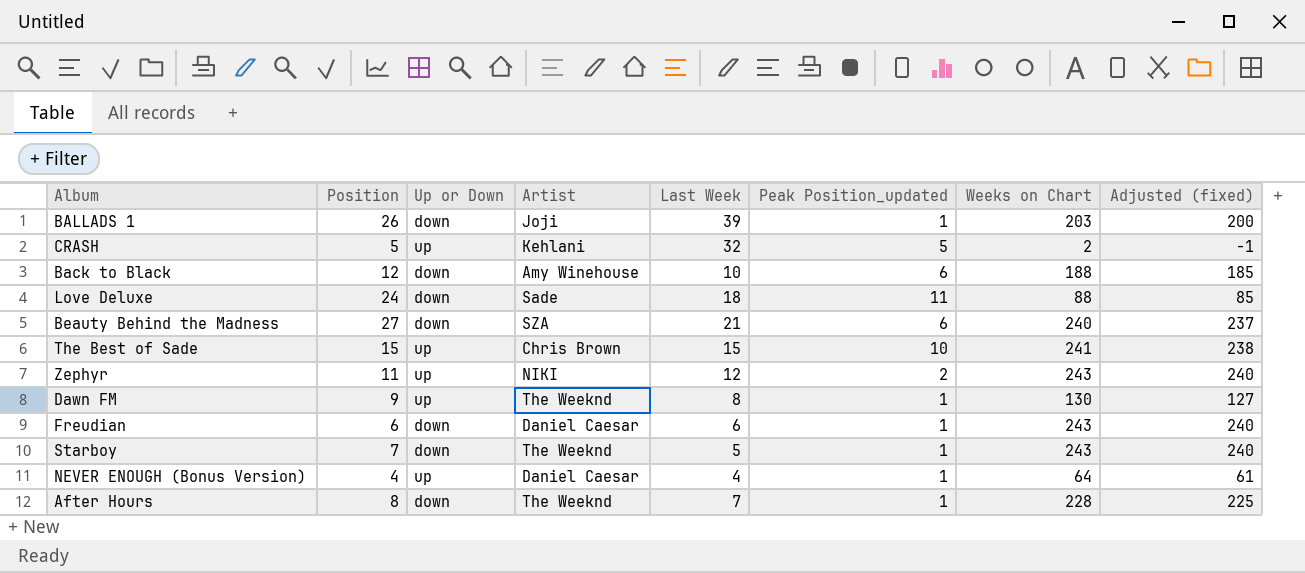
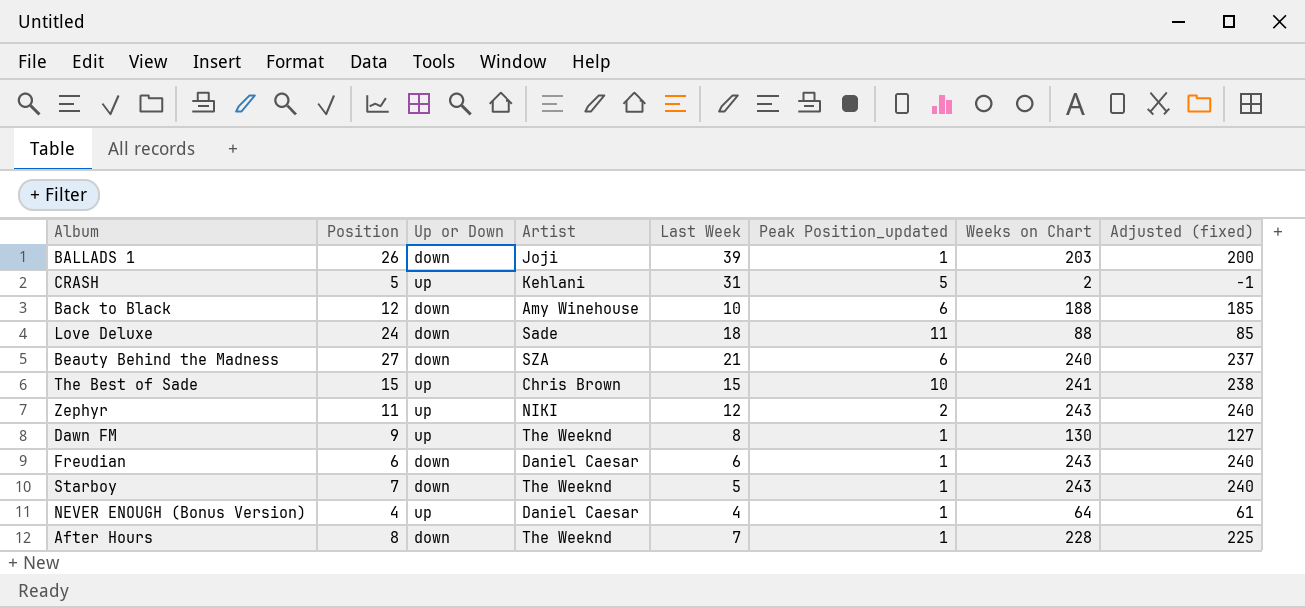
CRASH | Last Week: 32 -> 31

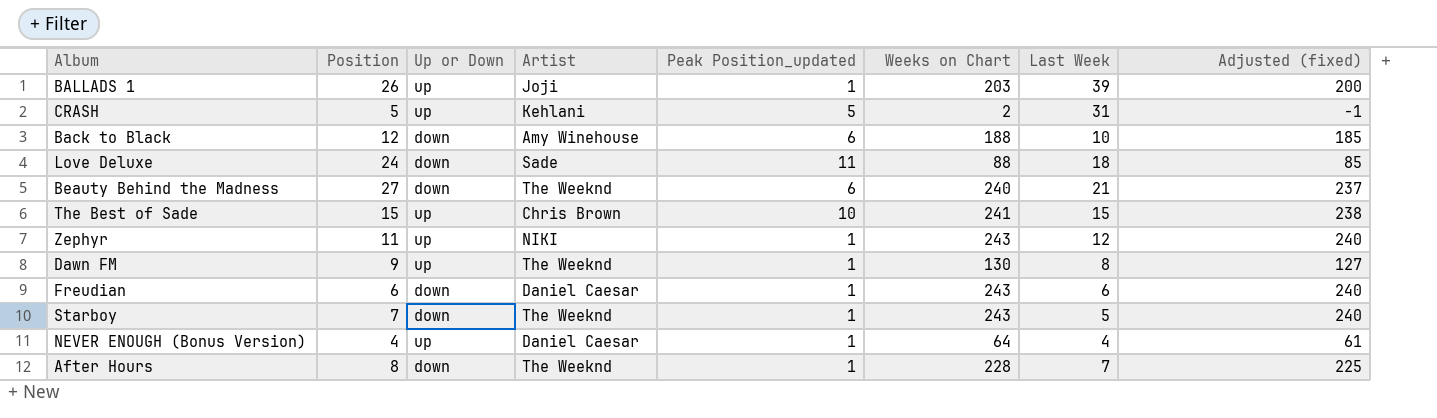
column Last Week | position: 5 -> 7
BALLADS 1 | Up or Down: down -> up
Beauty Behind the Madness | Artist: SZA -> The Weeknd
Zephyr | Peak Position_updated: 2 -> 1

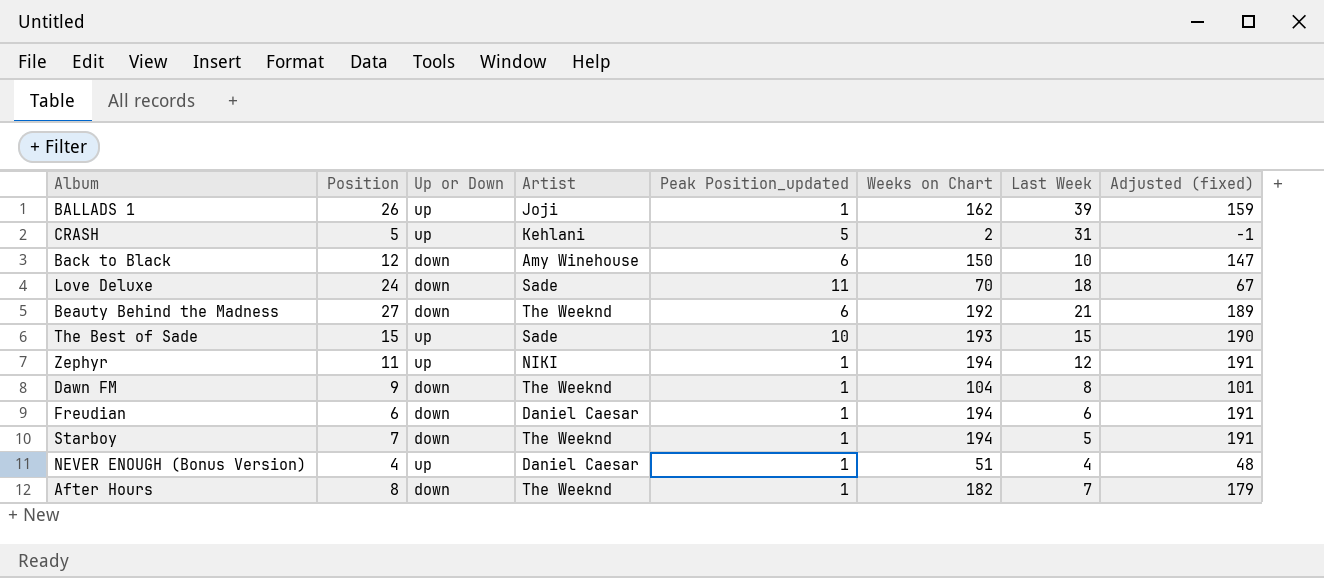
BALLADS 1 | Weeks on Chart: 203 -> 162
BALLADS 1 | Adjusted (fixed): 200 -> 159
Back to Black | Weeks on Chart: 188 -> 150
Back to Black | Adjusted (fixed): 185 -> 147
Love Deluxe | Weeks on Chart: 88 -> 70
Love Deluxe | Adjusted (fixed): 85 -> 67
Beauty Behind the Madness | Weeks on Chart: 240 -> 192
Beauty Behind the Madness | Adjusted (fixed): 237 -> 189
The Best of Sade | Artist: Chris Brown -> Sade
The Best of Sade | Weeks on Chart: 241 -> 193
The Best of Sade | Adjusted (fixed): 238 -> 190
Zephyr | Weeks on Chart: 243 -> 194
Zephyr | Adjusted (fixed): 240 -> 191
Dawn FM | Up or Down: up -> down
Dawn FM | Weeks on Chart: 130 -> 104
Dawn FM | Adjusted (fixed): 127 -> 101
Freudian | Weeks on Chart: 243 -> 194
Freudian | Adjusted (fixed): 240 -> 191
Starboy | Weeks on Chart: 243 -> 194
Starboy | Adjusted (fixed): 240 -> 191
NEVER ENOUGH (Bonus Version) | Weeks on Chart: 64 -> 51
NEVER ENOUGH (Bonus Version) | Adjusted (fixed): 61 -> 48
After Hours | Weeks on Chart: 228 -> 182
After Hours | Adjusted (fixed): 225 -> 179

